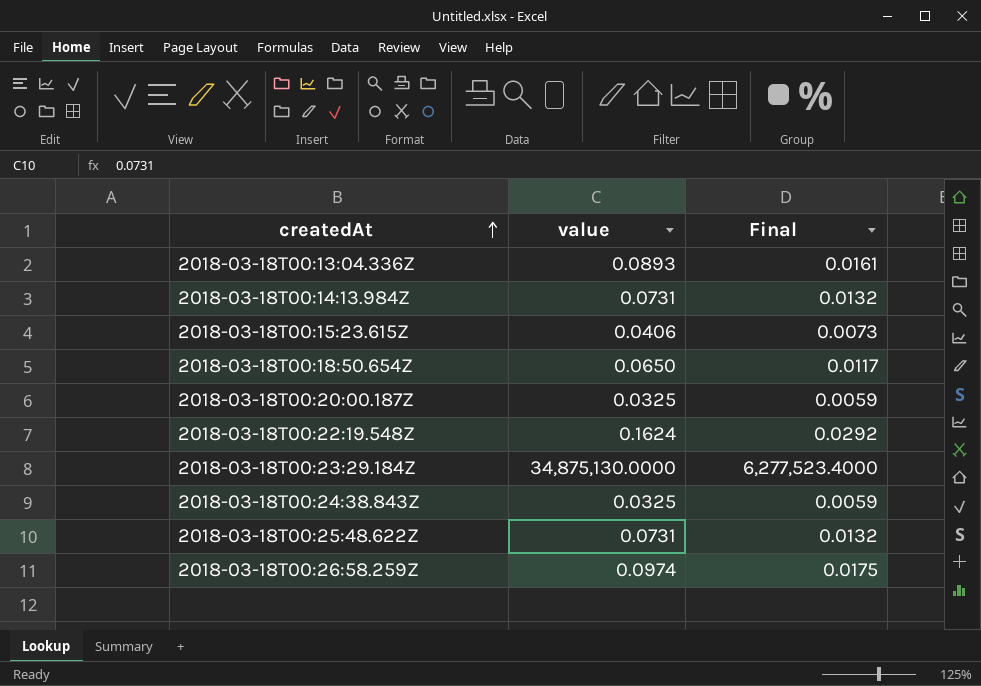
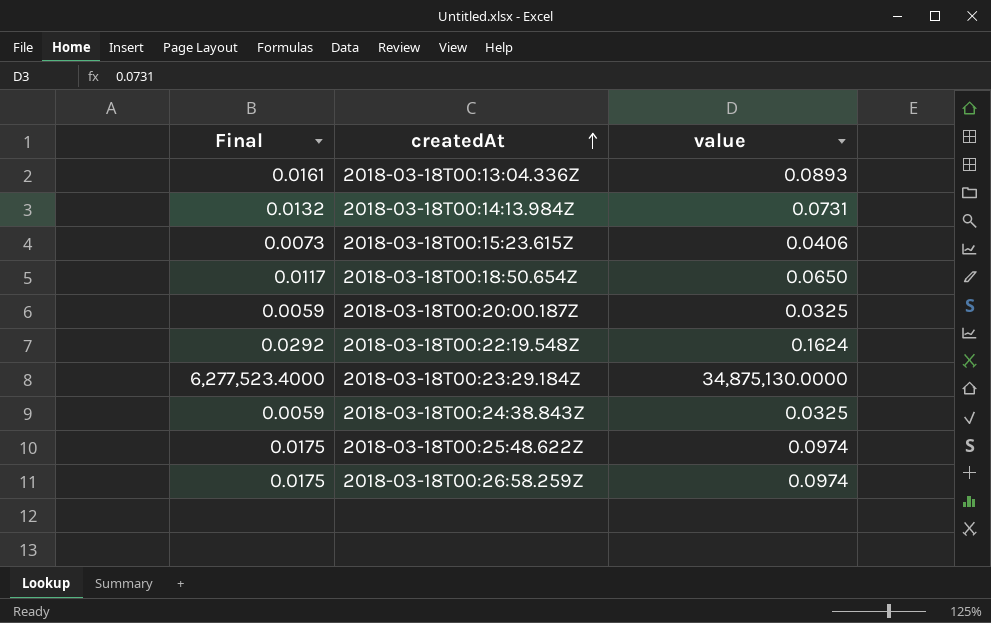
column Final | position: 3 -> 1
2018-03-18T00:25:48.622Z | Final: 0.0132 -> 0.0175
2018-03-18T00:25:48.622Z | value: 0.0731 -> 0.0974

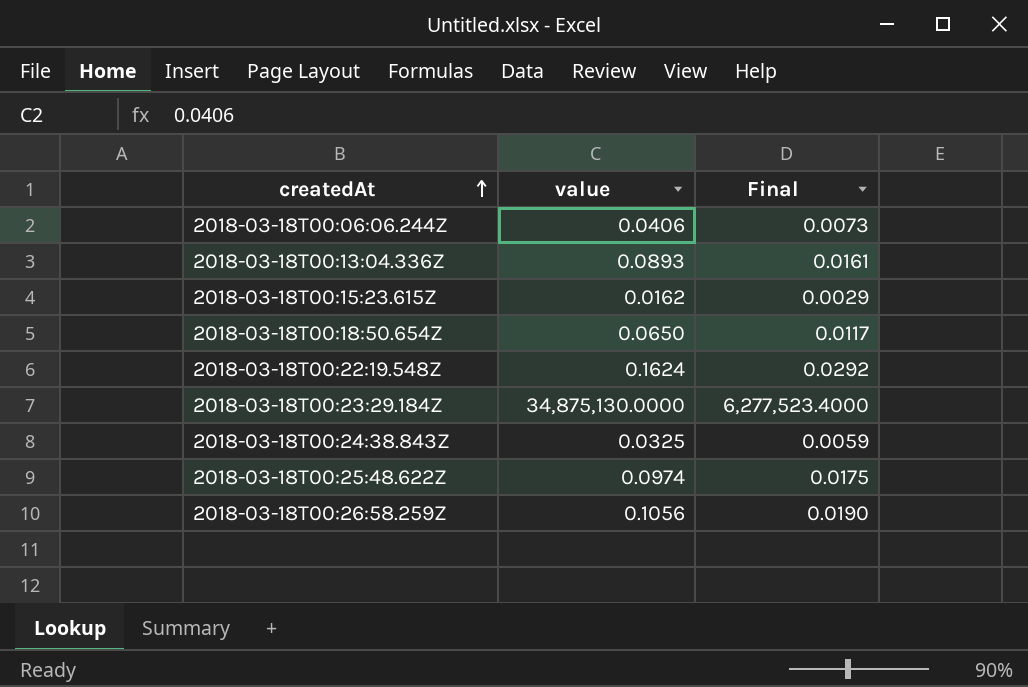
column Final | position: 1 -> 3
row 2018-03-18T00:14:13.984Z: 0.0132 | 0.0731 -> none
row 2018-03-18T00:20:00.187Z: 0.0059 | 0.0325 -> none
row 2018-03-18T00:06:06.244Z: none -> 0.0406 | 0.0073
2018-03-18T00:15:23.615Z | value: 0.0406 -> 0.0162
2018-03-18T00:15:23.615Z | Final: 0.0073 -> 0.0029
2018-03-18T00:26:58.259Z | value: 0.0974 -> 0.1056
2018-03-18T00:26:58.259Z | Final: 0.0175 -> 0.0190

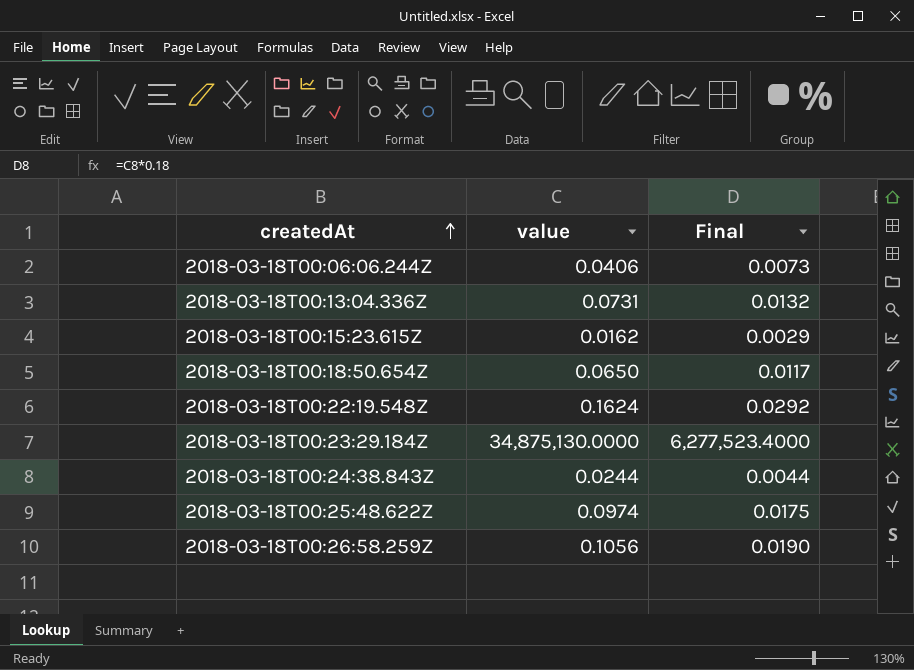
2018-03-18T00:13:04.336Z | value: 0.0893 -> 0.0731
2018-03-18T00:13:04.336Z | Final: 0.0161 -> 0.0132
2018-03-18T00:24:38.843Z | value: 0.0325 -> 0.0244
2018-03-18T00:24:38.843Z | Final: 0.0059 -> 0.0044

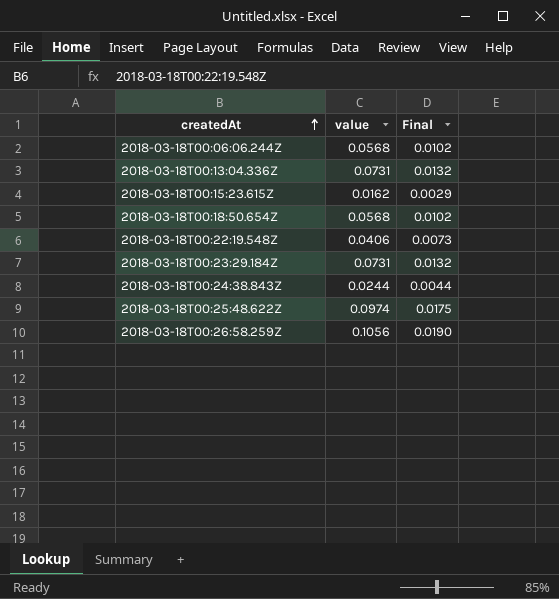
2018-03-18T00:06:06.244Z | value: 0.0406 -> 0.0568
2018-03-18T00:06:06.244Z | Final: 0.0073 -> 0.0102
2018-03-18T00:18:50.654Z | value: 0.0650 -> 0.0568
2018-03-18T00:18:50.654Z | Final: 0.0117 -> 0.0102
2018-03-18T00:22:19.548Z | value: 0.1624 -> 0.0406
2018-03-18T00:22:19.548Z | Final: 0.0292 -> 0.0073
2018-03-18T00:23:29.184Z | value: 34,875,130.0000 -> 0.0731
2018-03-18T00:23:29.184Z | Final: 6,277,523.4000 -> 0.0132

